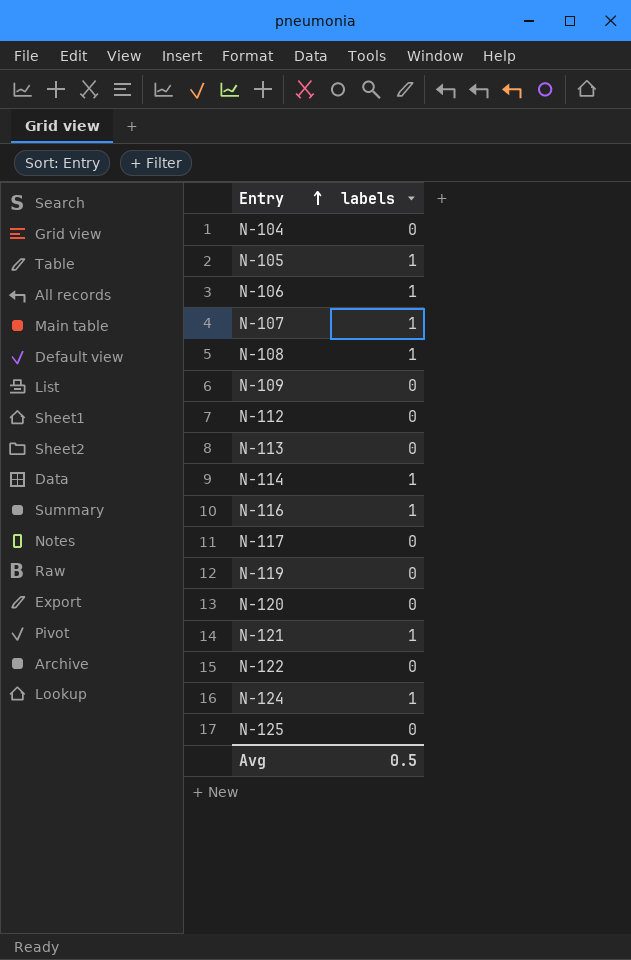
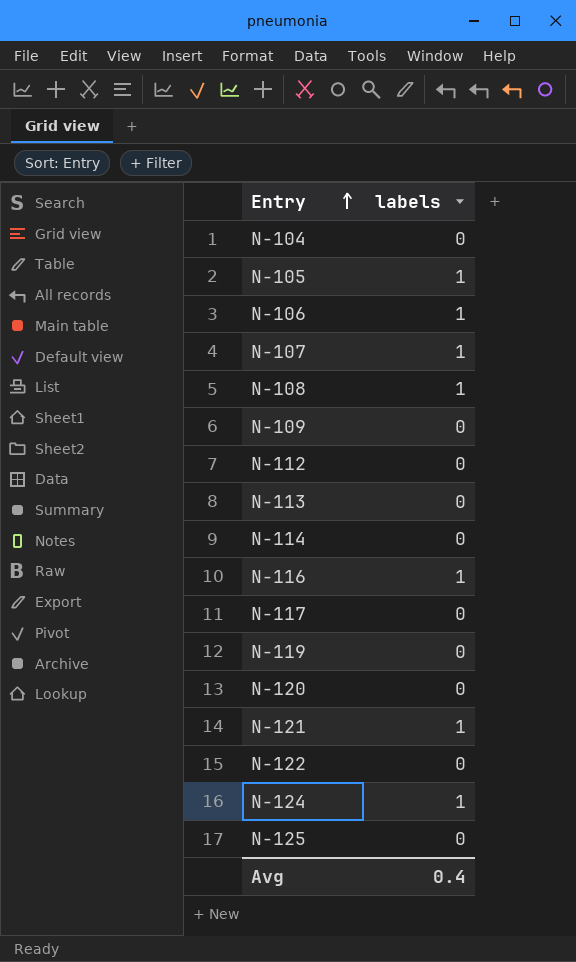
N-114 | labels: 1 -> 0
Avg | labels: 0.5 -> 0.4

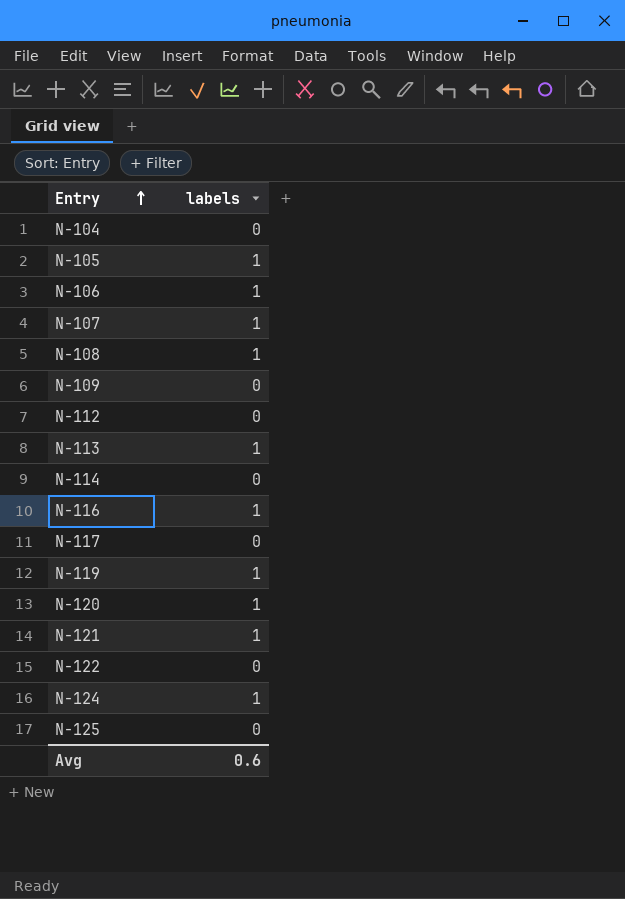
N-113 | labels: 0 -> 1
N-119 | labels: 0 -> 1
N-120 | labels: 0 -> 1
Avg | labels: 0.4 -> 0.6

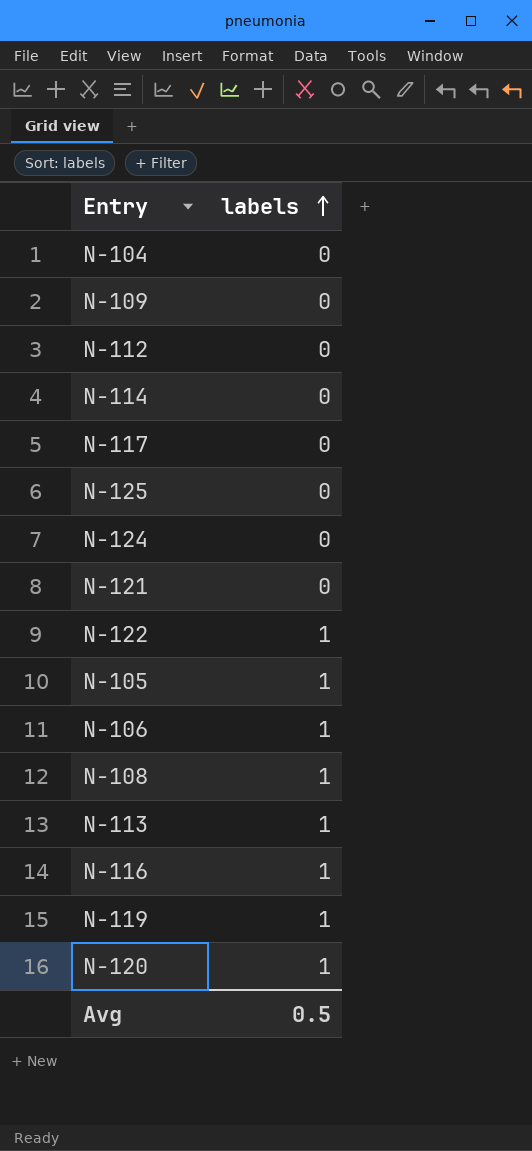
row order: Entry ascending -> labels ascending
row N-107: 1 -> none
N-124 | labels: 1 -> 0
N-121 | labels: 1 -> 0
N-122 | labels: 0 -> 1
Avg | labels: 0.6 -> 0.5

